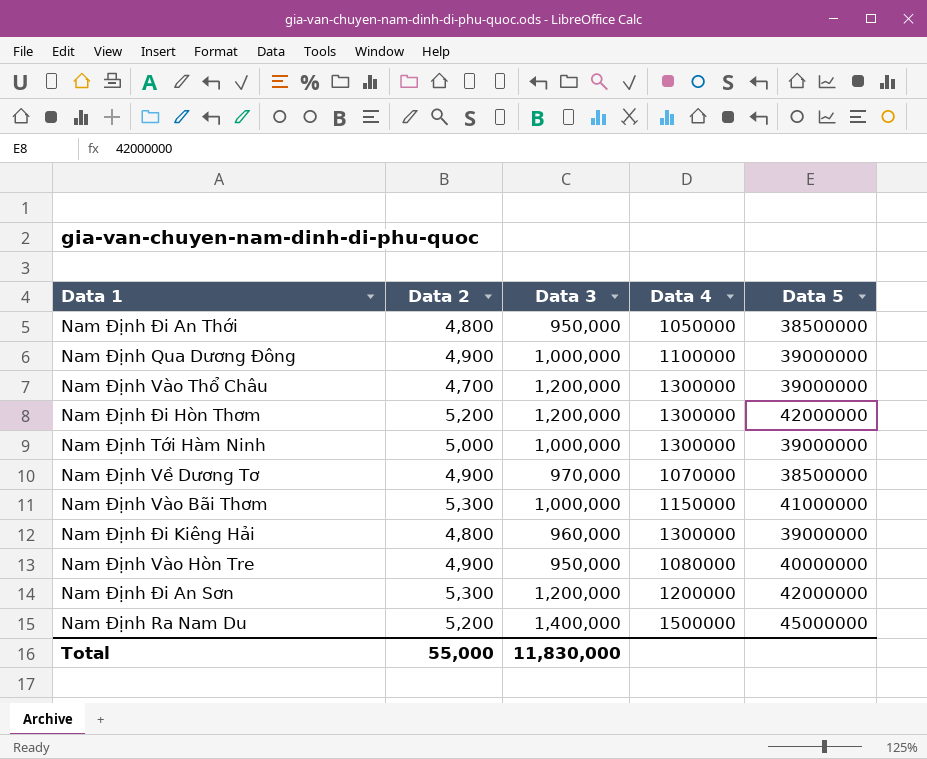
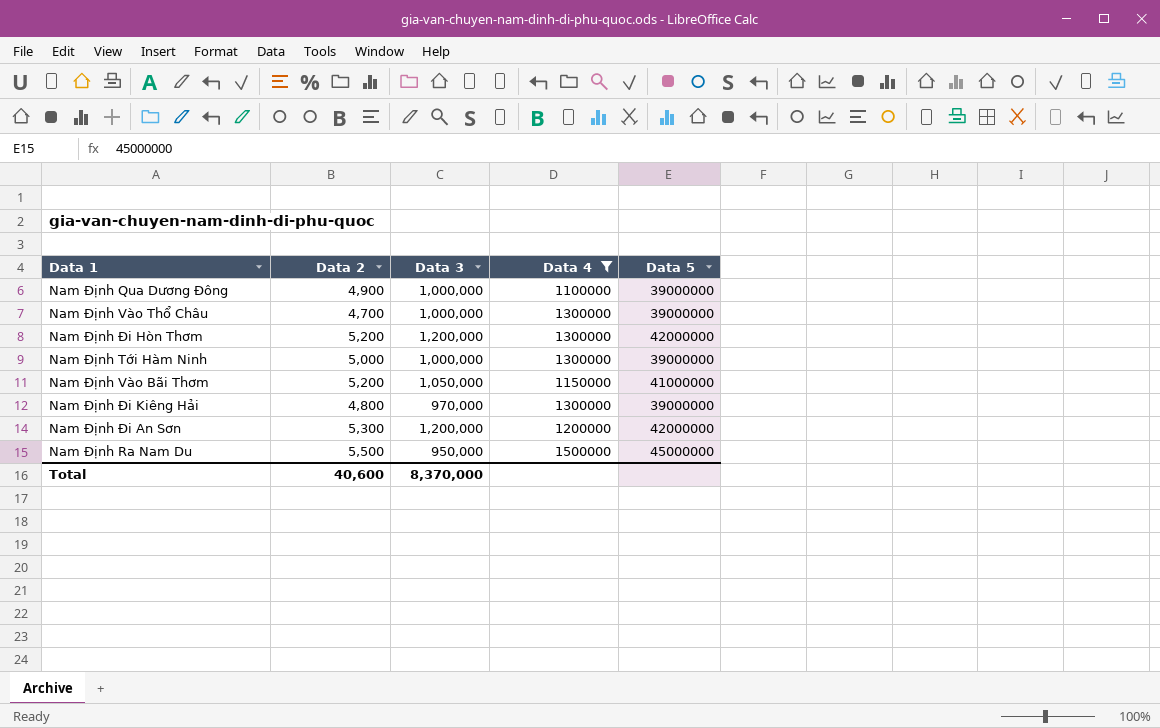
filter: none -> Data 4 >= 1100000
Nam Định Vào Thổ Châu | Data 3: 1,200,000 -> 1,000,000
Nam Định Vào Bãi Thơm | Data 2: 5,300 -> 5,200
Nam Định Vào Bãi Thơm | Data 3: 1,000,000 -> 1,050,000
Nam Định Đi Kiêng Hải | Data 3: 960,000 -> 970,000
Nam Định Ra Nam Du | Data 2: 5,200 -> 5,500
Nam Định Ra Nam Du | Data 3: 1,400,000 -> 950,000
Total | Data 2: 55,000 -> 40,600
Total | Data 3: 11,830,000 -> 8,370,000

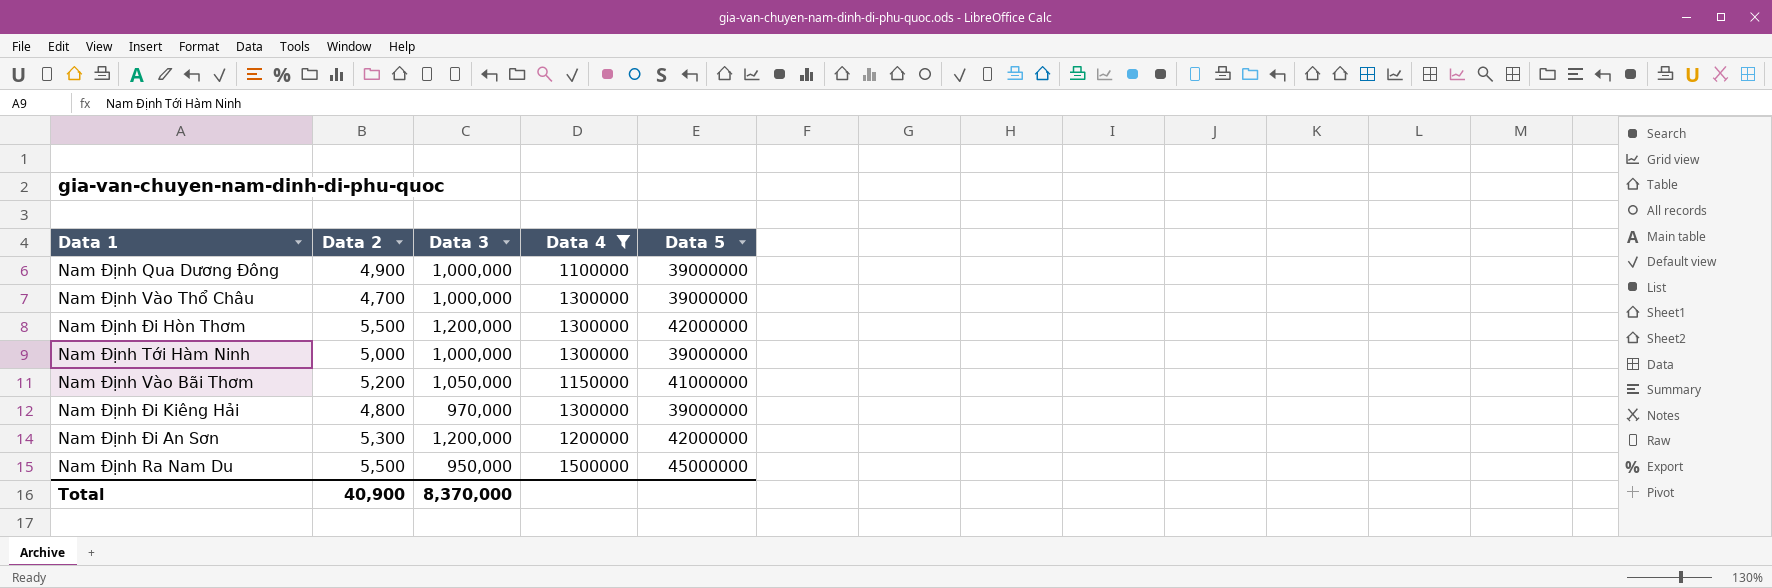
Nam Định Đi Hòn Thơm | Data 2: 5,200 -> 5,500
Total | Data 2: 40,600 -> 40,900

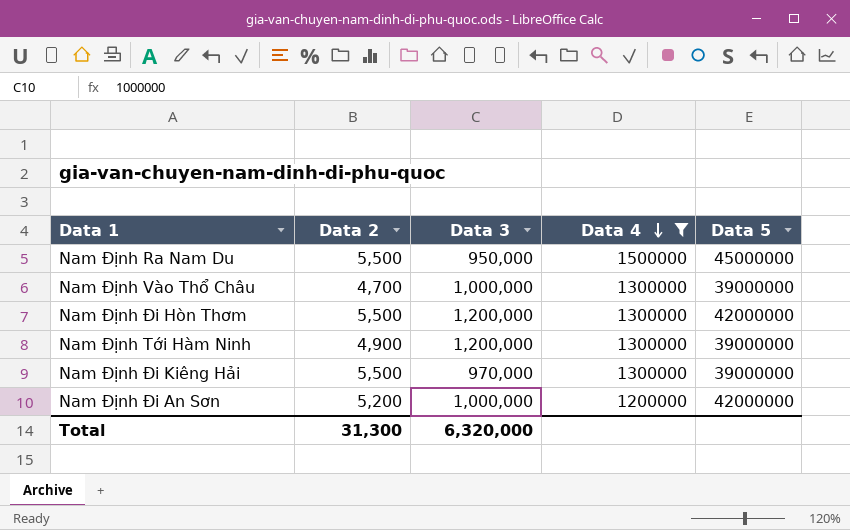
row order: none -> Data 4 descending
row Nam Định Qua Dương Đông: 4,900 | 1,000,000 | 1100000 | 39000000 -> none
row Nam Định Vào Bãi Thơm: 5,200 | 1,050,000 | 1150000 | 41000000 -> none
Nam Định Tới Hàm Ninh | Data 2: 5,000 -> 4,900
Nam Định Tới Hàm Ninh | Data 3: 1,000,000 -> 1,200,000
Nam Định Đi Kiêng Hải | Data 2: 4,800 -> 5,500
Nam Định Đi An Sơn | Data 2: 5,300 -> 5,200
Nam Định Đi An Sơn | Data 3: 1,200,000 -> 1,000,000
Total | Data 2: 40,900 -> 31,300
Total | Data 3: 8,370,000 -> 6,320,000

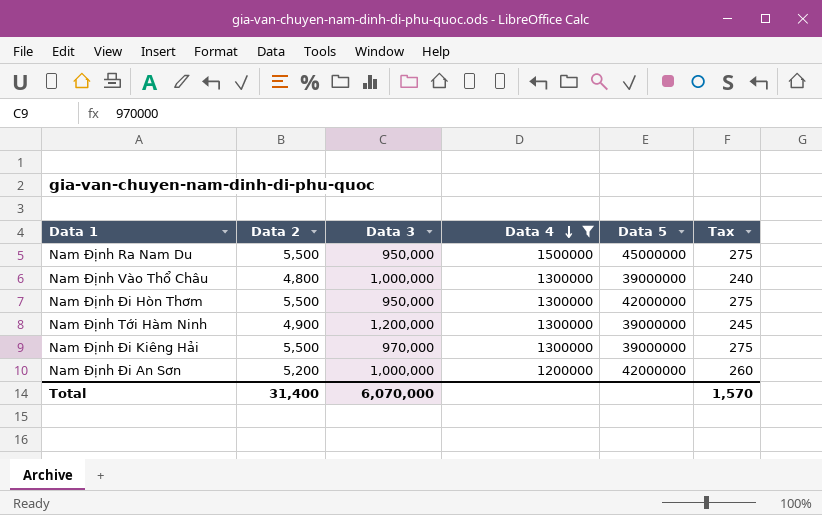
column Tax | formula: none -> [Data 2] * 0.05
Nam Định Vào Thổ Châu | Data 2: 4,700 -> 4,800
Nam Định Đi Hòn Thơm | Data 3: 1,200,000 -> 950,000
Total | Data 2: 31,300 -> 31,400
Total | Data 3: 6,320,000 -> 6,070,000

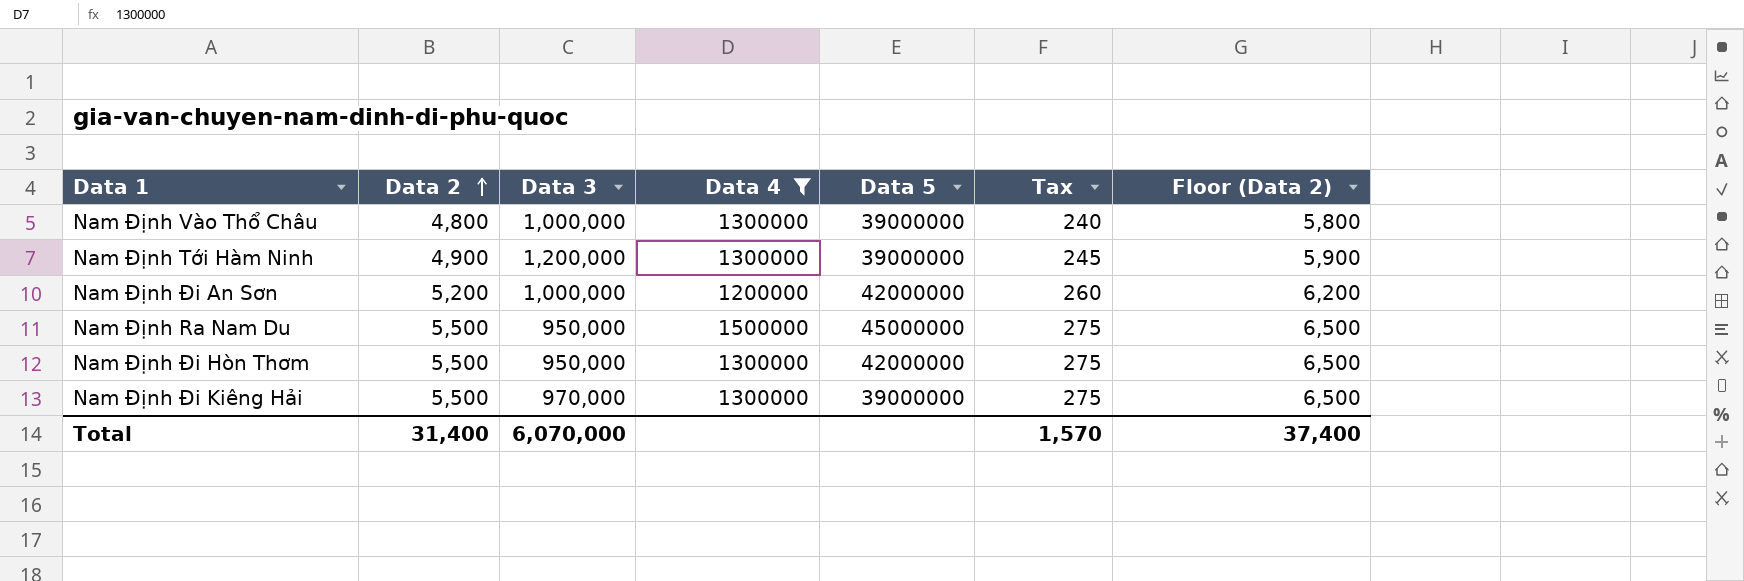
row order: Data 4 descending -> Data 2 ascending
column Floor (Data 2) | formula: none -> [Data 2] + 1000

